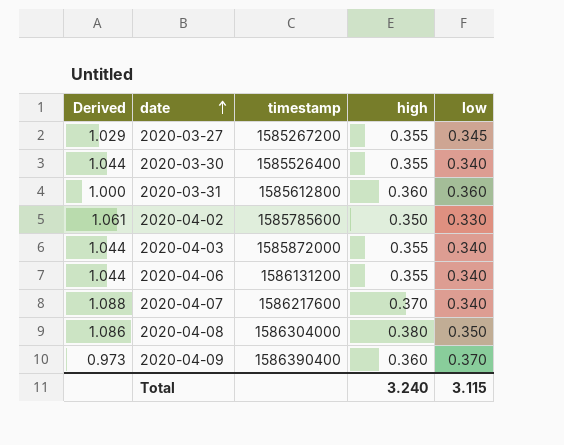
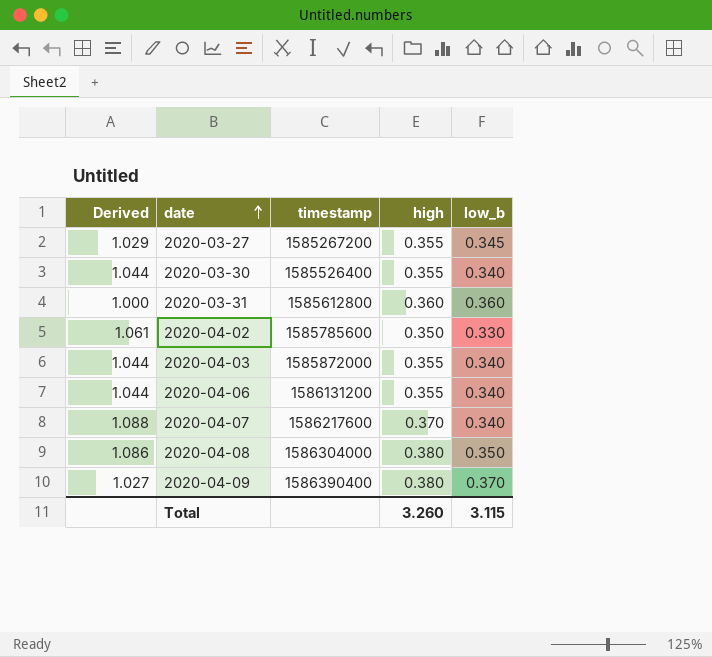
column name: low -> low_b
2020-04-09 | Derived: 0.973 -> 1.027
2020-04-09 | high: 0.360 -> 0.380
Total | high: 3.240 -> 3.260

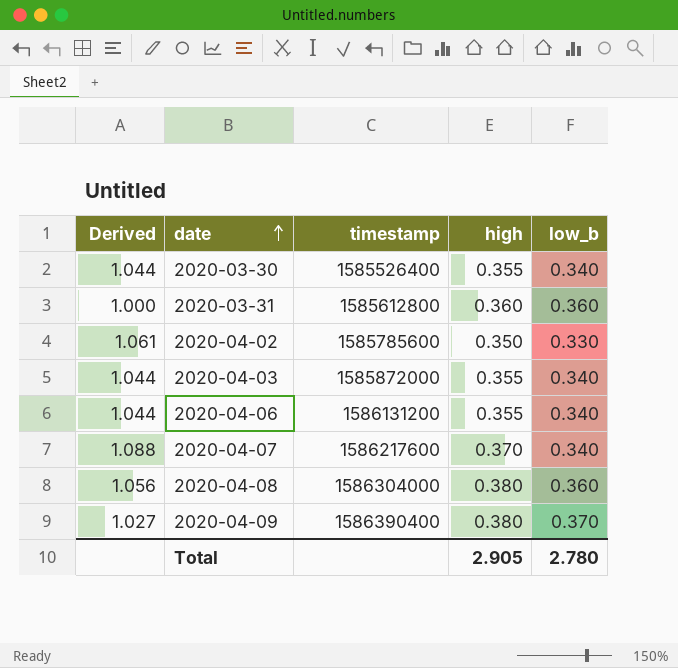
row 2020-03-27: 1.029 | 1585267200 | 0.355 | 0.345 -> none
2020-04-08 | Derived: 1.086 -> 1.056
2020-04-08 | low_b: 0.350 -> 0.360
Total | high: 3.260 -> 2.905
Total | low_b: 3.115 -> 2.780

